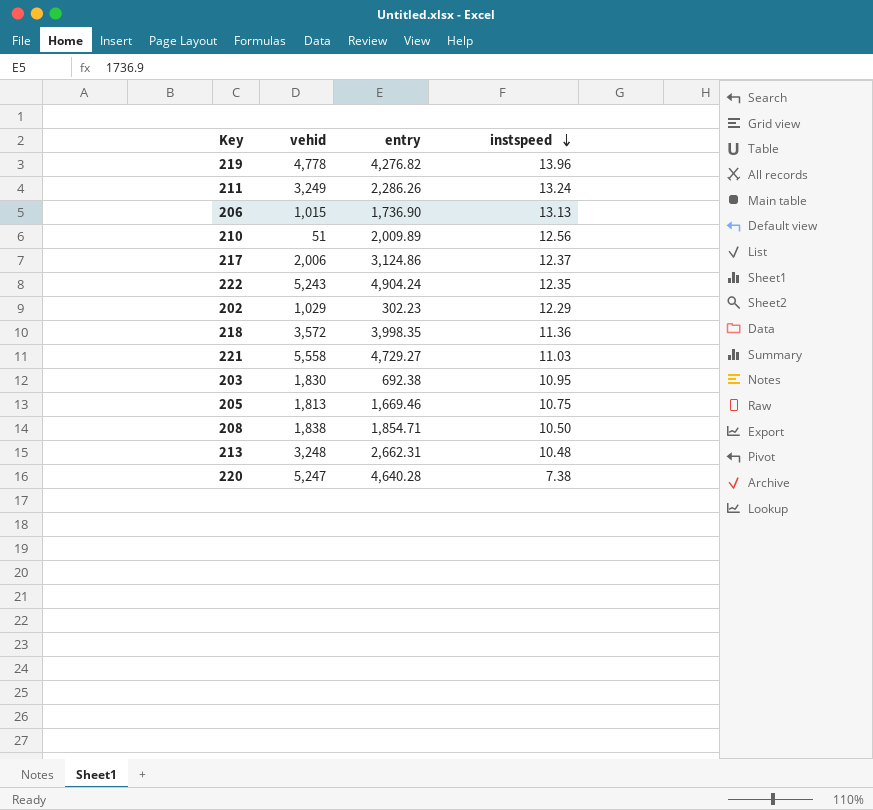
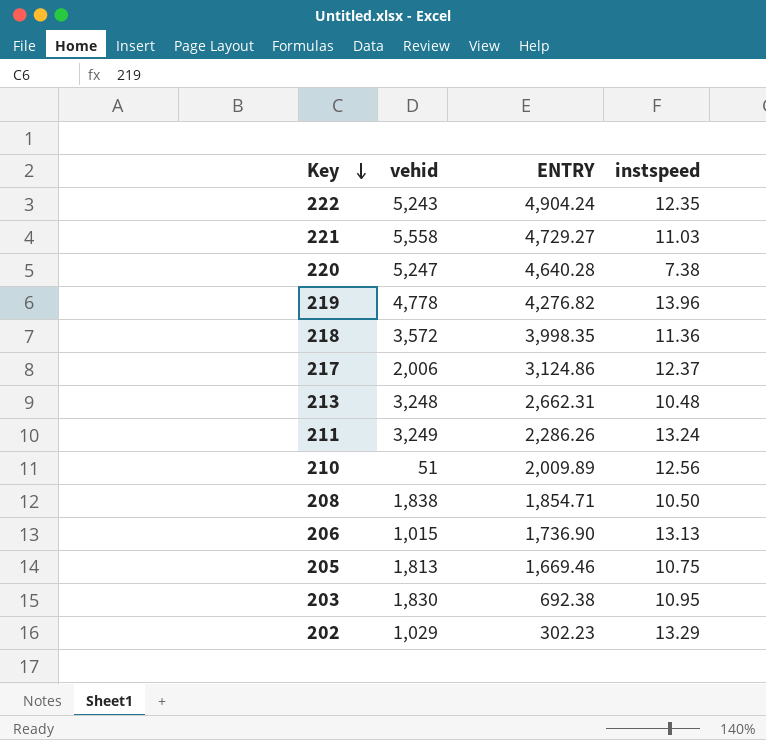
row order: instspeed descending -> Key descending
column name: entry -> ENTRY
202 | instspeed: 12.29 -> 13.29

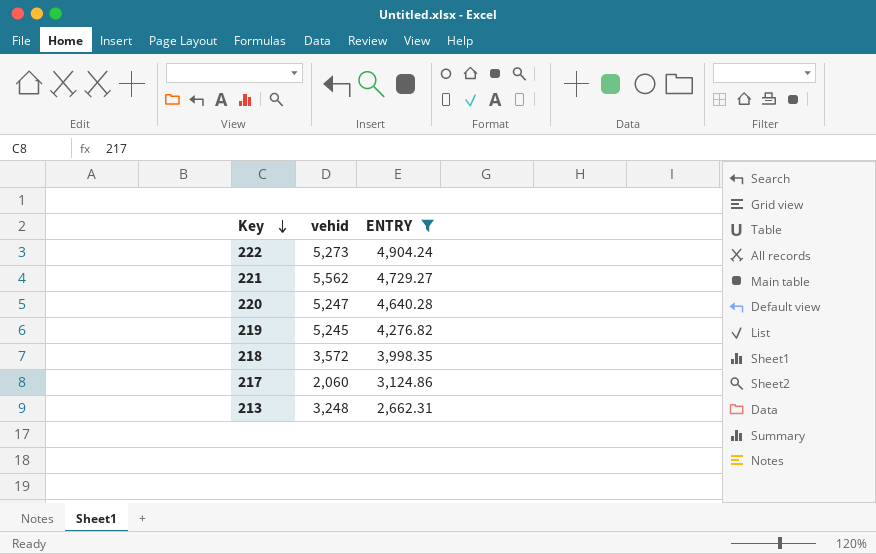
filter: none -> ENTRY >= 2,662.31
column instspeed | position: 4 -> none
222 | vehid: 5,243 -> 5,273
221 | vehid: 5,558 -> 5,562
219 | vehid: 4,778 -> 5,245
217 | vehid: 2,006 -> 2,060

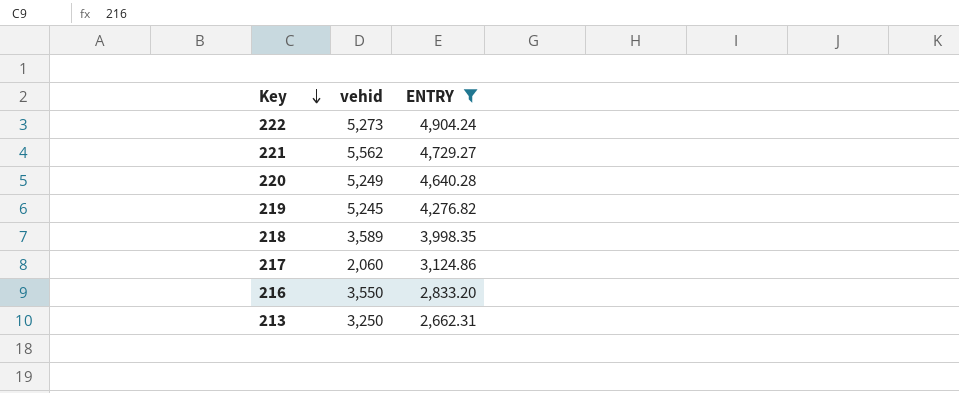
220 | vehid: 5,247 -> 5,249
218 | vehid: 3,572 -> 3,589
row 216: none -> 3,550 | 2,833.20
213 | vehid: 3,248 -> 3,250

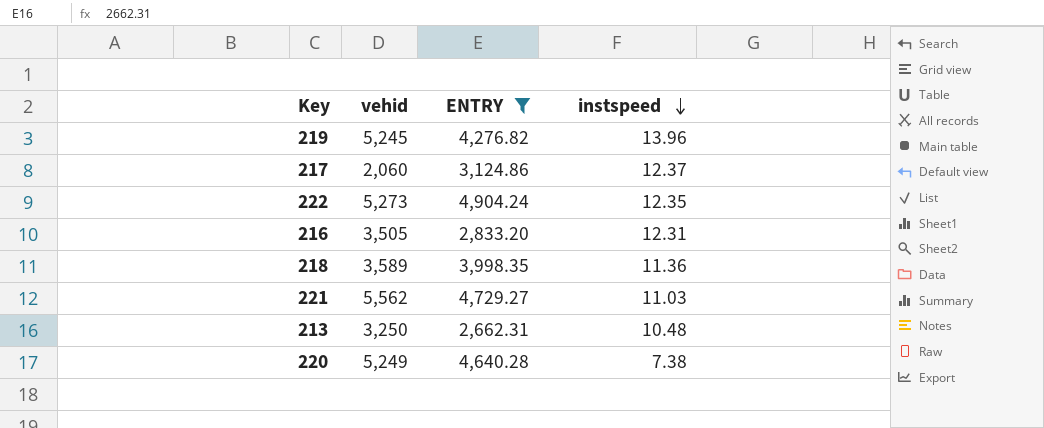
row order: Key descending -> instspeed descending
column instspeed | position: none -> 4
216 | vehid: 3,550 -> 3,505

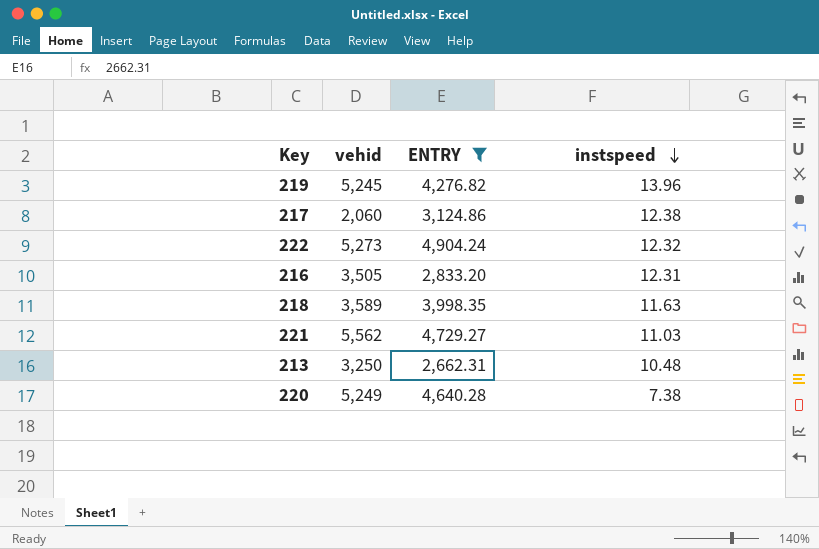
217 | instspeed: 12.37 -> 12.38
222 | instspeed: 12.35 -> 12.32
218 | instspeed: 11.36 -> 11.63

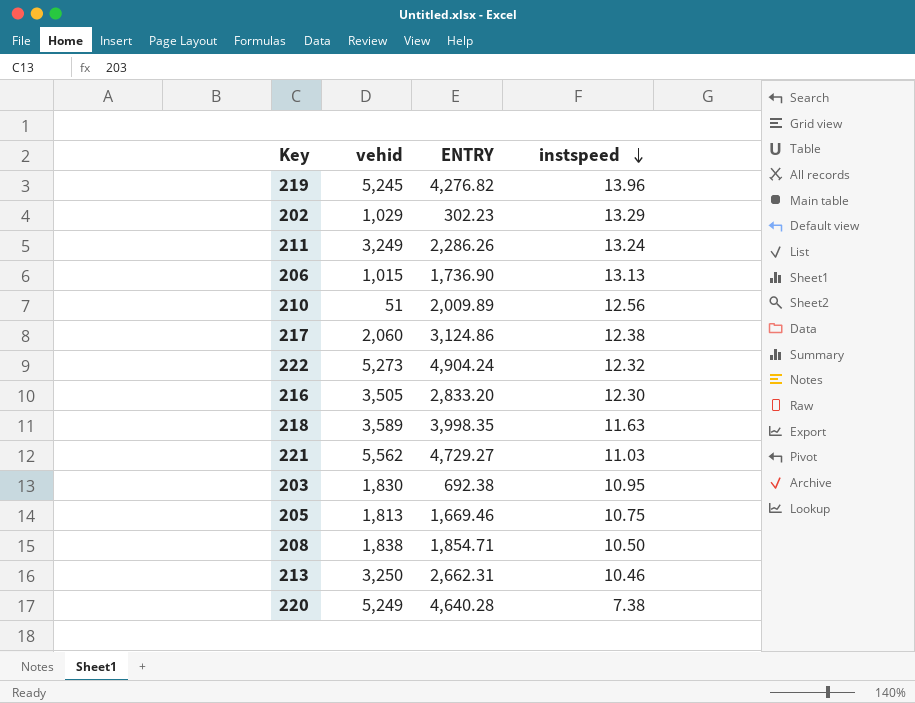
filter: ENTRY >= 2,662.31 -> none
216 | instspeed: 12.31 -> 12.30
213 | instspeed: 10.48 -> 10.46

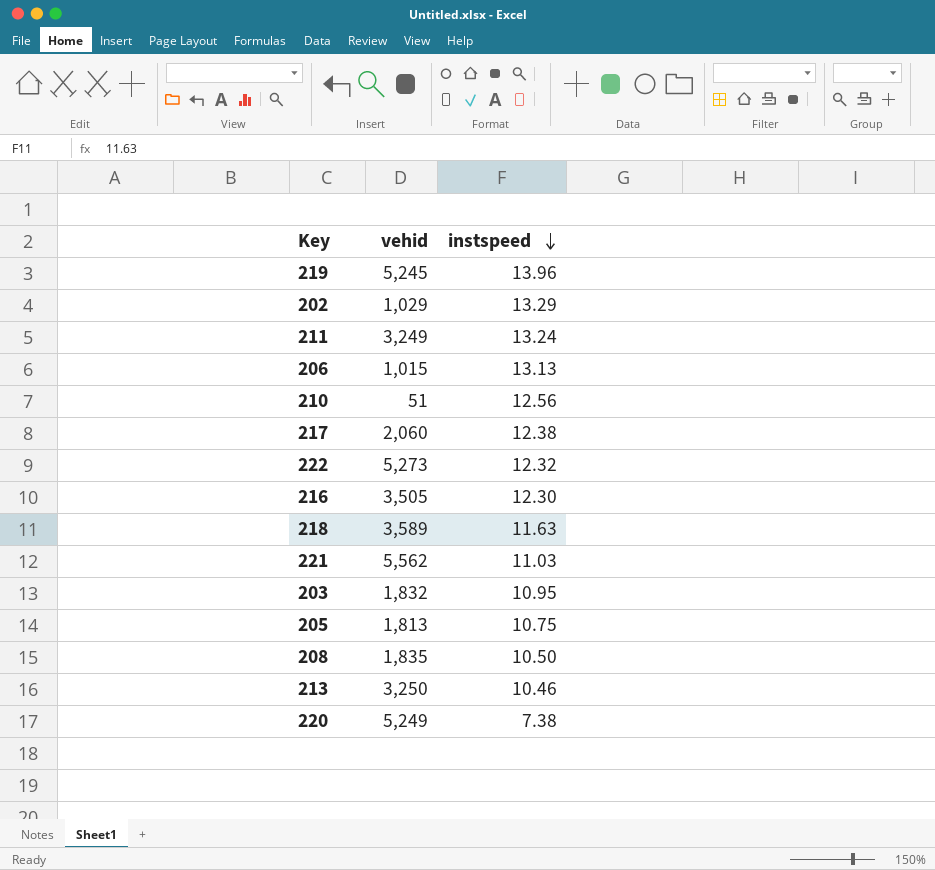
column ENTRY | position: 3 -> none
203 | vehid: 1,830 -> 1,832
208 | vehid: 1,838 -> 1,835

